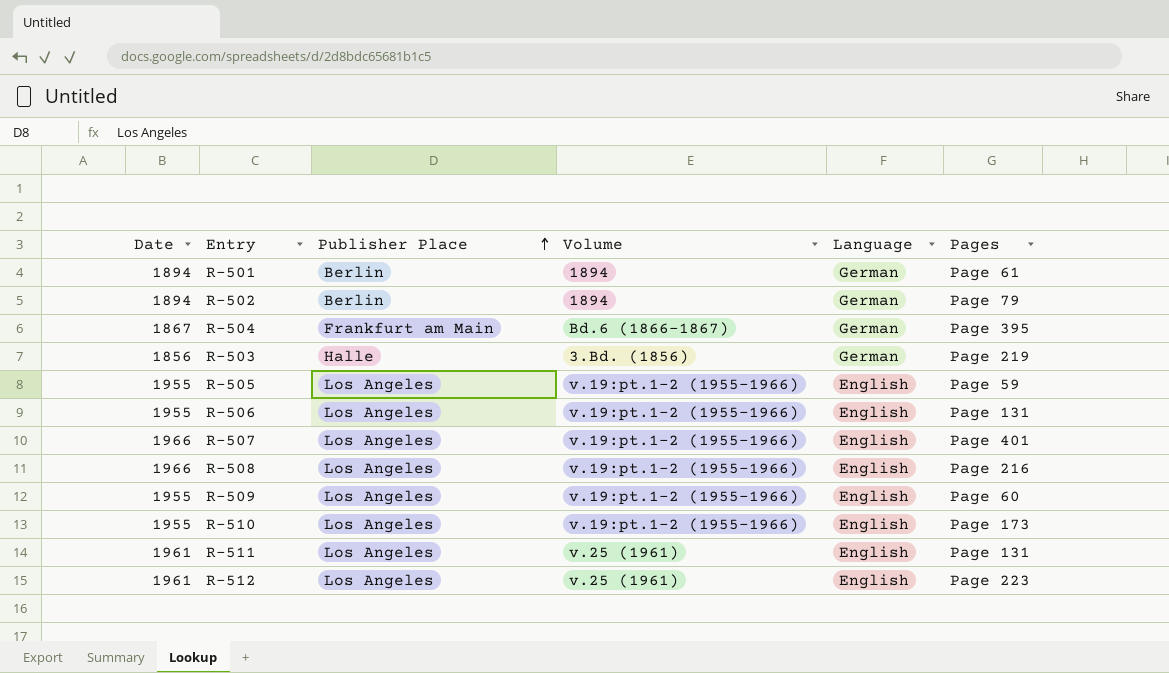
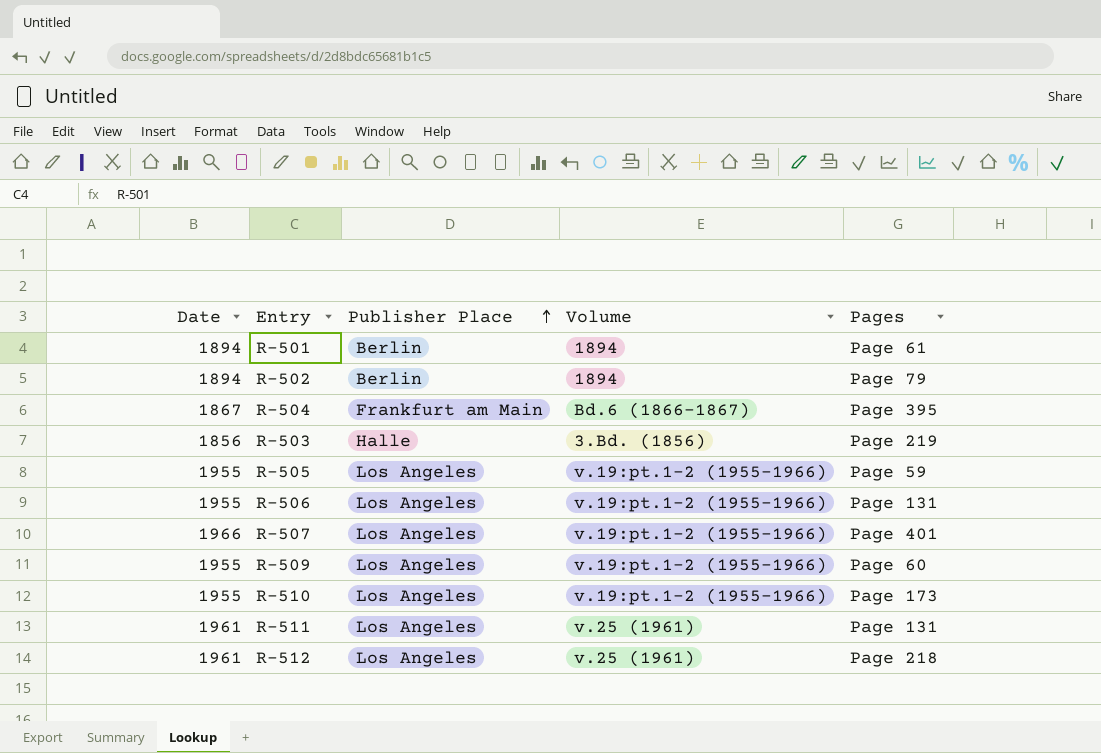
column Language | position: 5 -> none
row R-508: 1966 | Los Angeles | v.19:pt.1-2 (1955-1966) | English | Page 216 -> none
R-512 | Pages: Page 223 -> Page 218

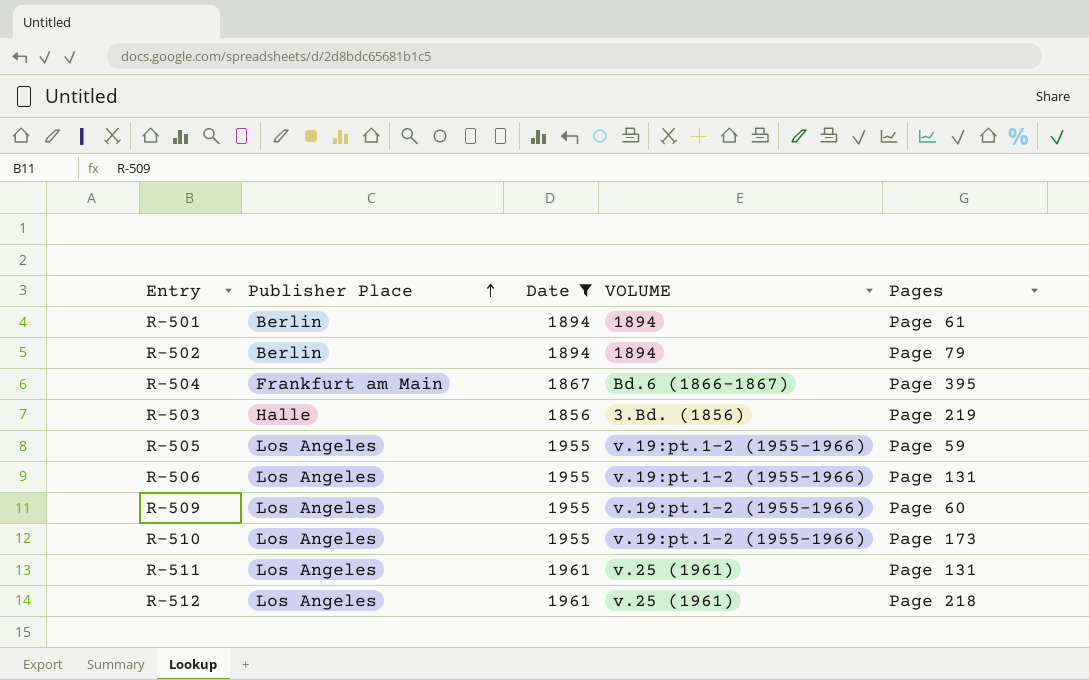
filter: none -> Date != 1966
column Date | position: 1 -> 3
column name: Volume -> VOLUME

